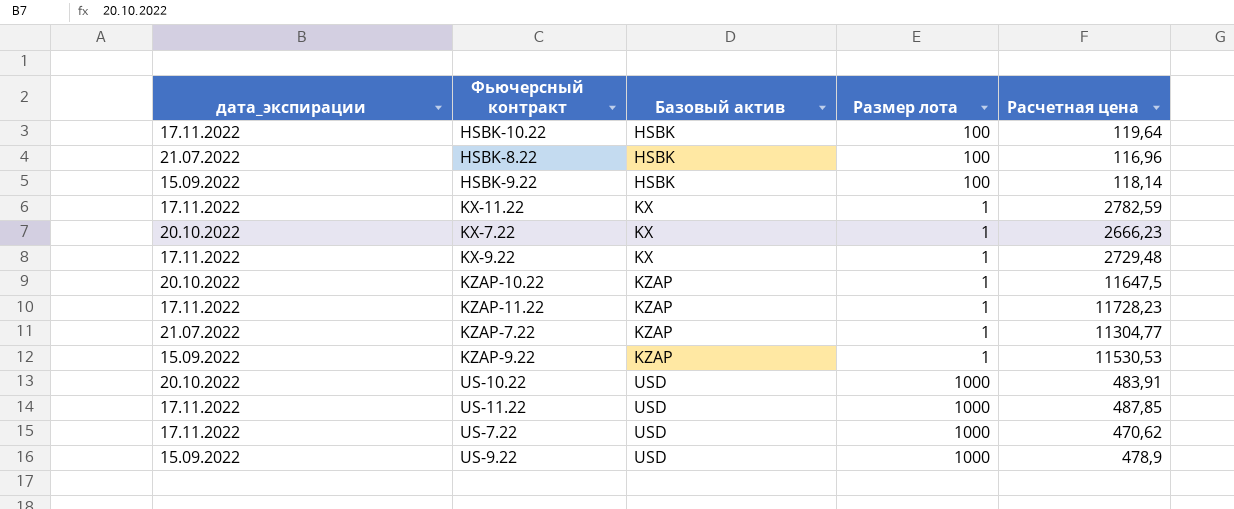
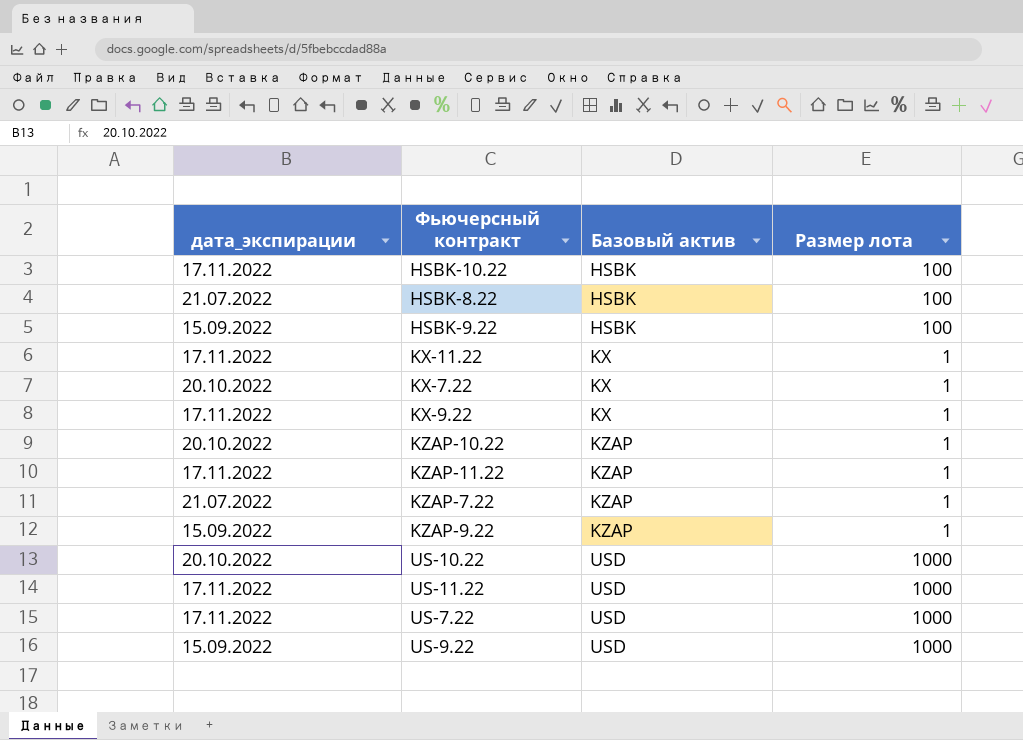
column Расчетная цена | position: 5 -> none

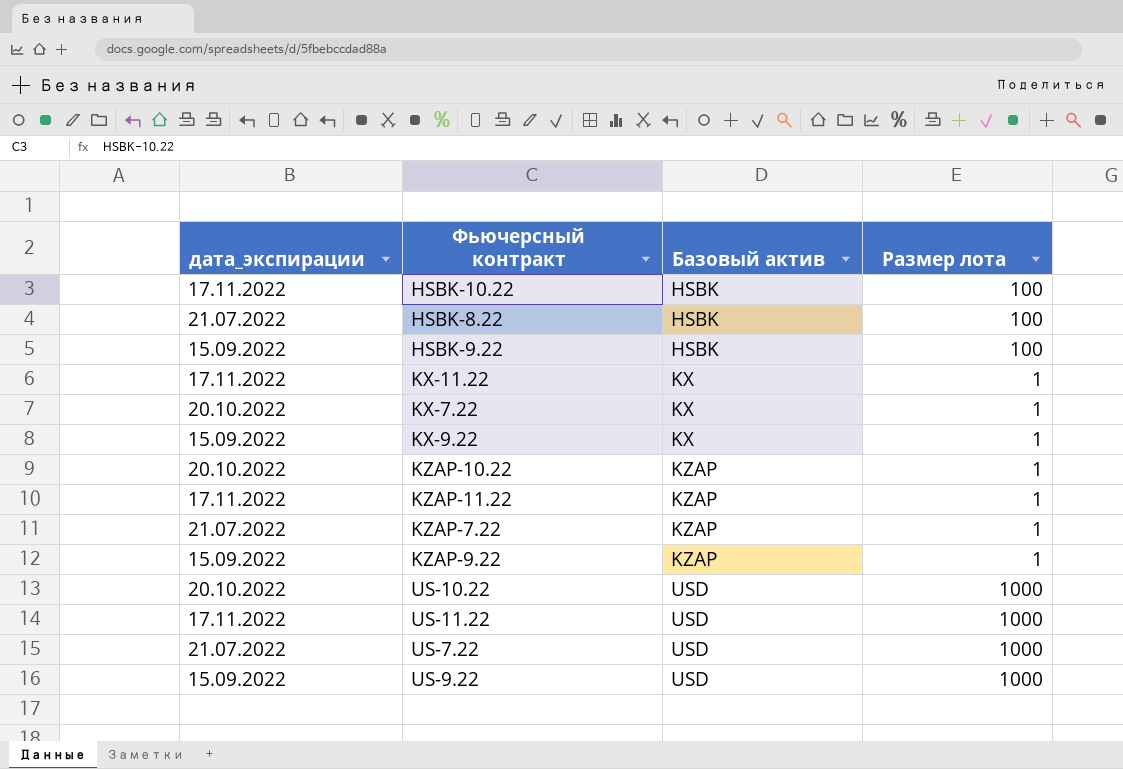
KX-9.22 | дата_экспирации: 17.11.2022 -> 15.09.2022
US-7.22 | дата_экспирации: 17.11.2022 -> 21.07.2022

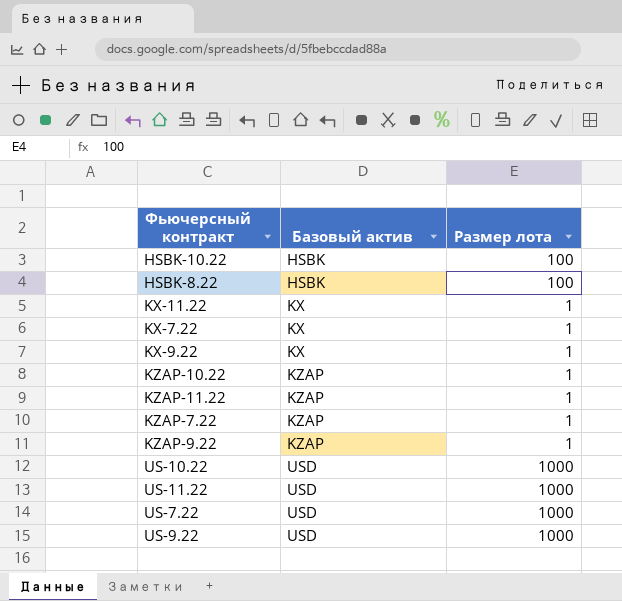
column дата_экспирации | position: 1 -> none
row HSBK-9.22: 15.09.2022 | HSBK | 100 -> none

